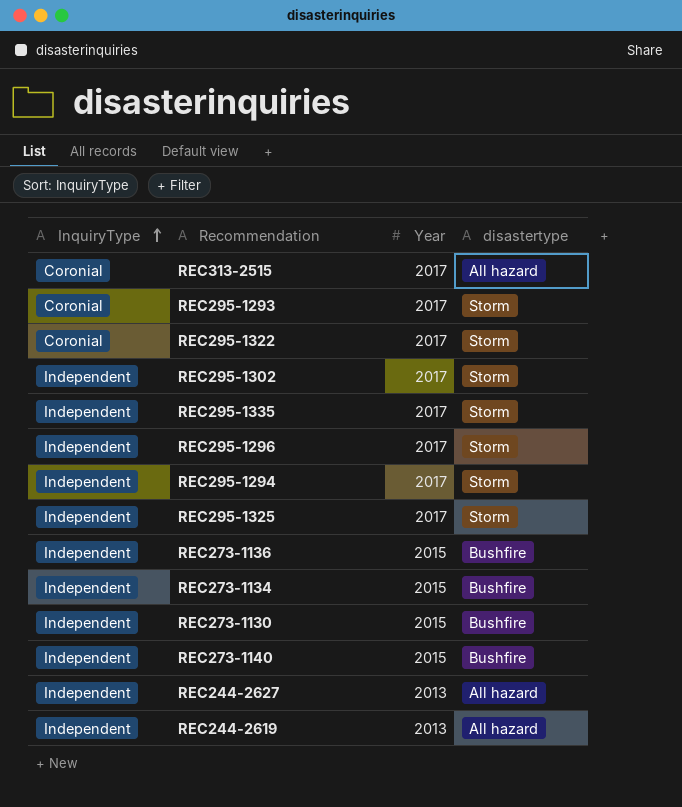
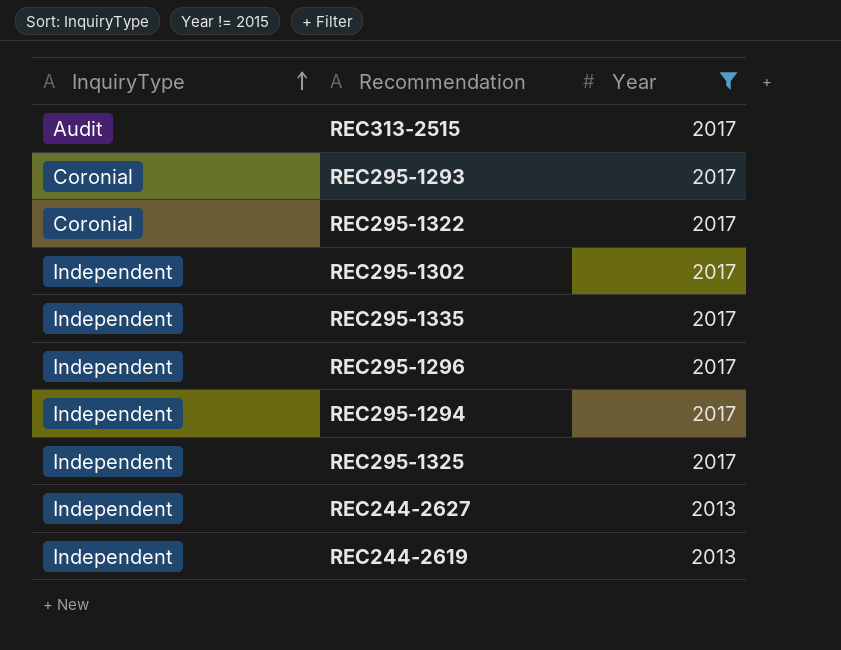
filter: none -> Year != 2015
column disastertype | position: 4 -> none
REC313-2515 | InquiryType: Coronial -> Audit

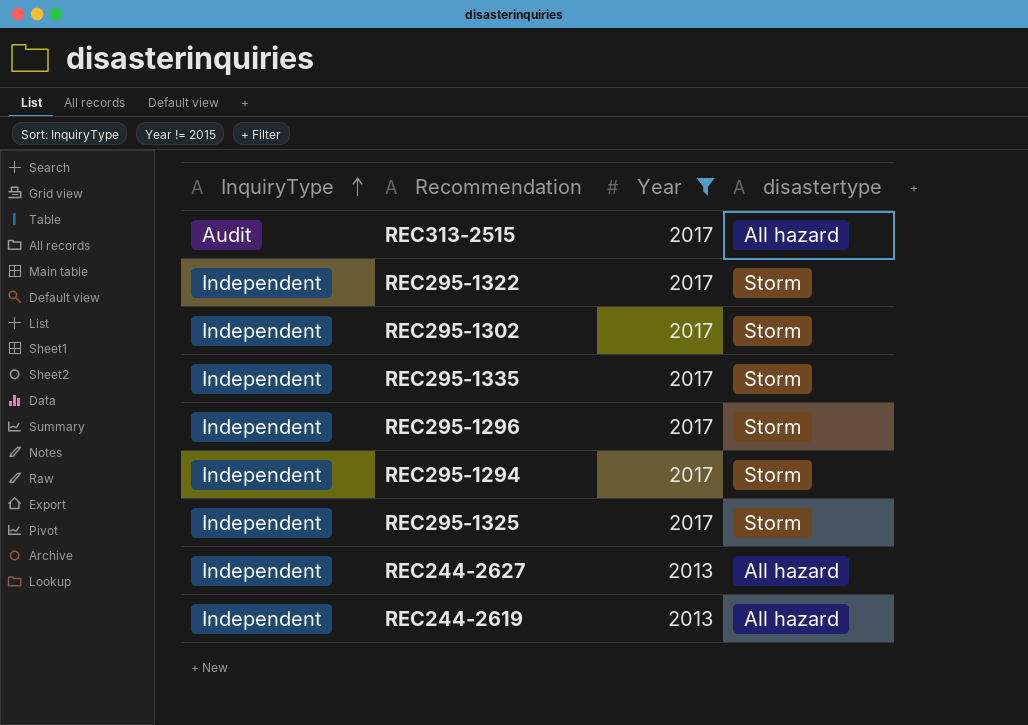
column disastertype | position: none -> 4
row REC295-1293: Coronial | 2017 -> none
REC295-1322 | InquiryType: Coronial -> Independent

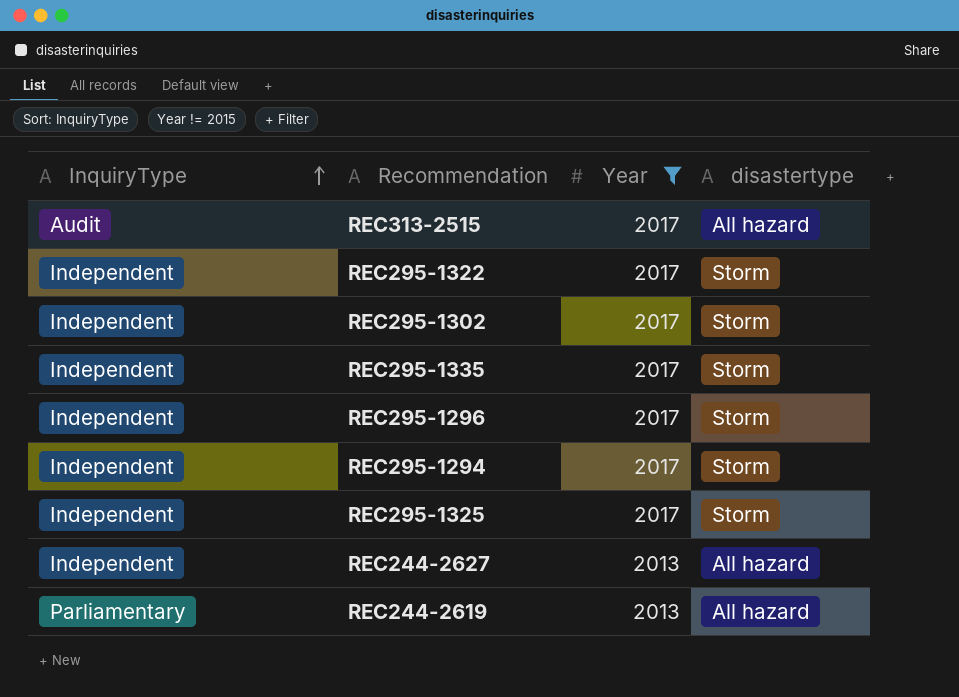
REC244-2619 | InquiryType: Independent -> Parliamentary

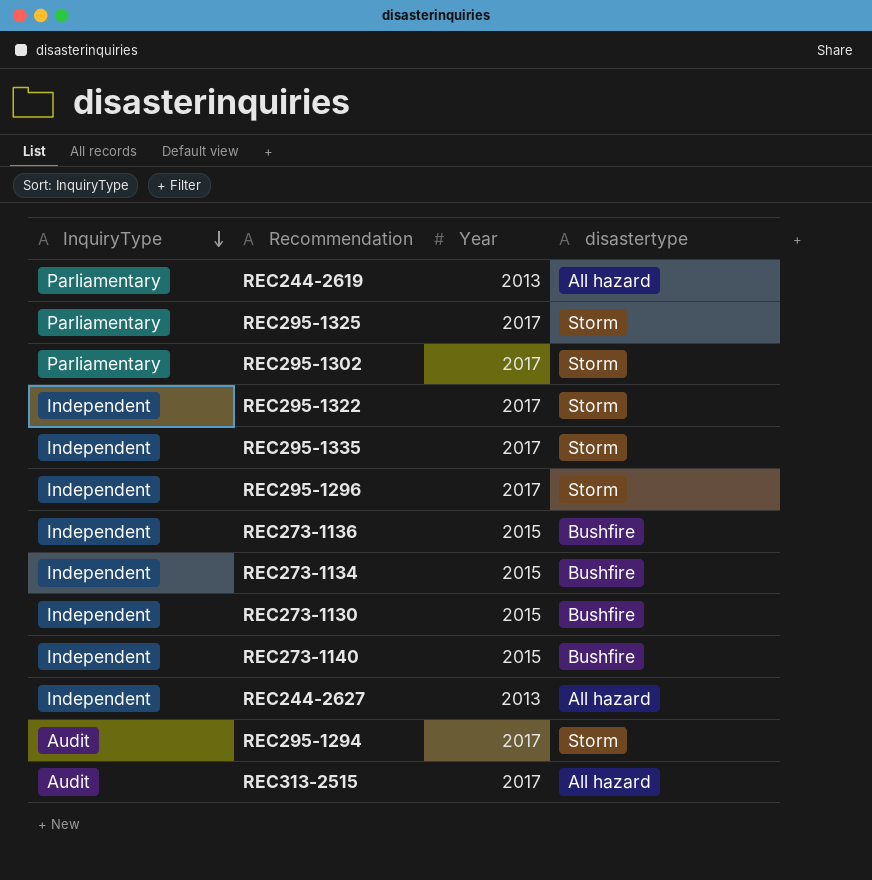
filter: Year != 2015 -> none
row order: InquiryType ascending -> InquiryType descending
REC295-1325 | InquiryType: Independent -> Parliamentary
REC295-1302 | InquiryType: Independent -> Parliamentary
REC295-1294 | InquiryType: Independent -> Audit

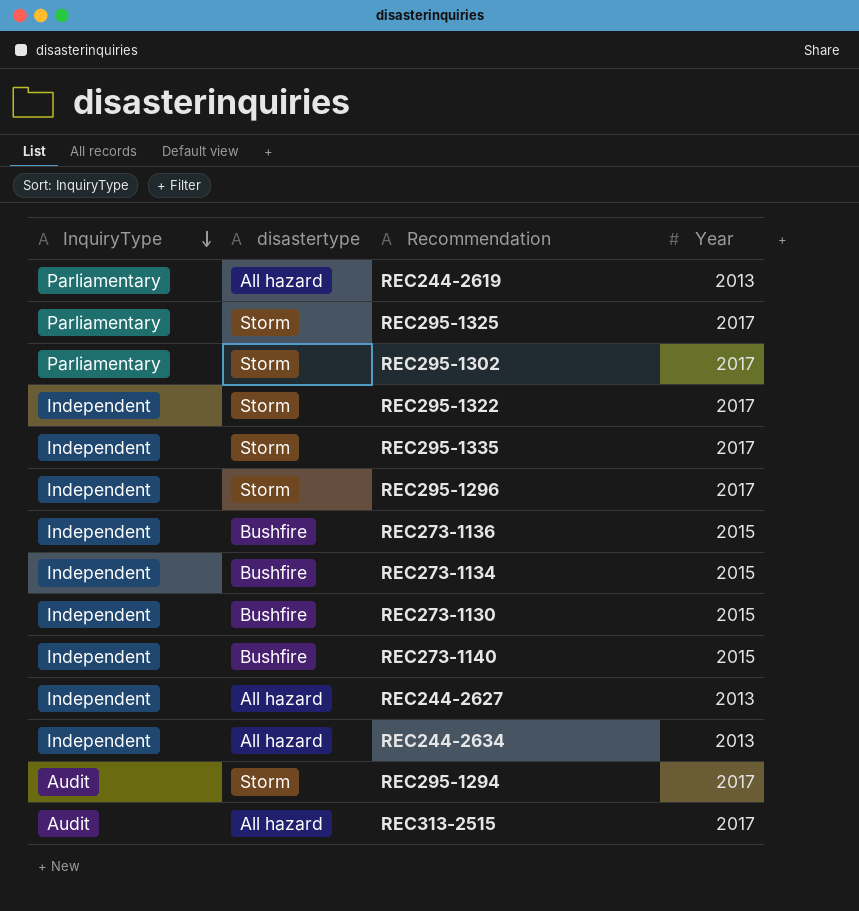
column disastertype | position: 4 -> 2
row REC244-2634: none -> Independent | All hazard | 2013

